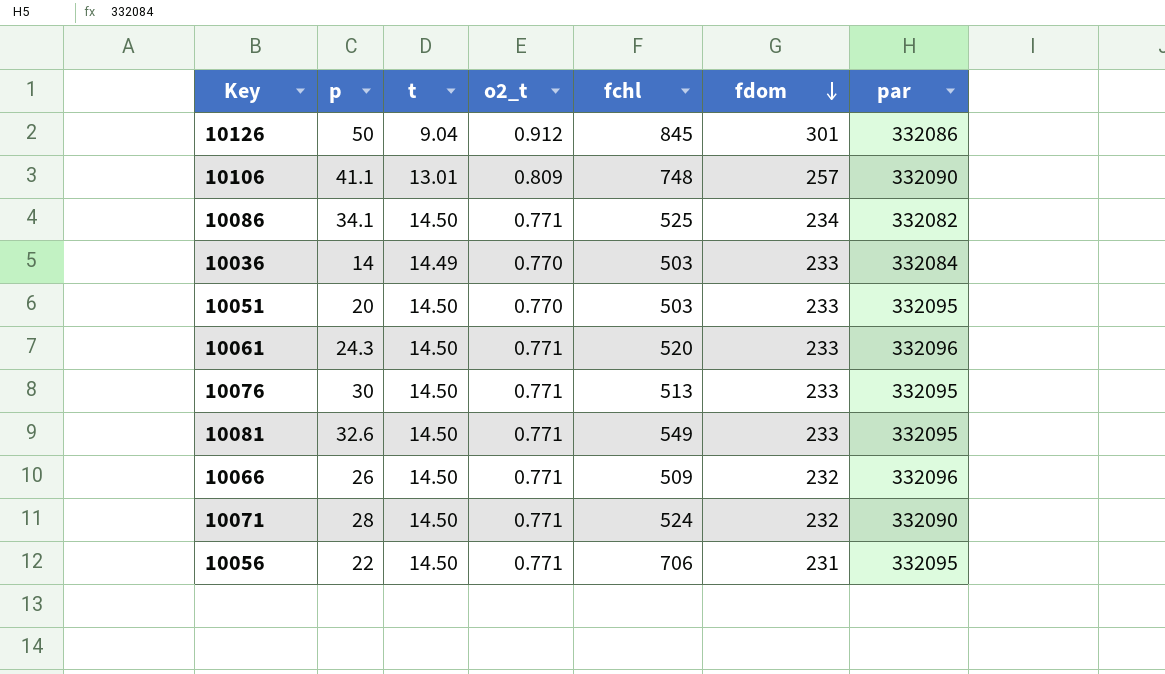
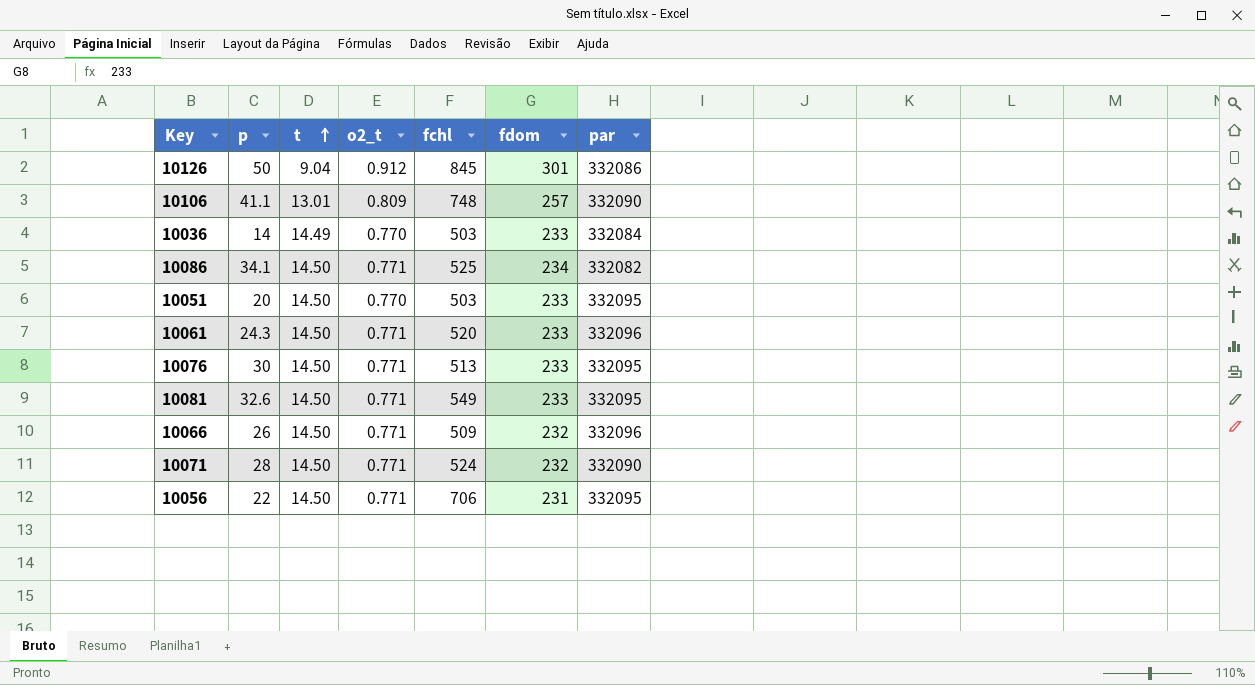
row order: fdom descending -> t ascending

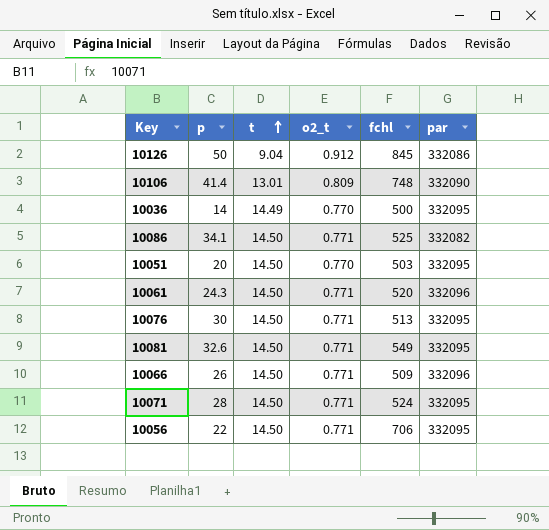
column fdom | position: 6 -> none
10106 | p: 41.1 -> 41.4
10036 | fchl: 503 -> 500
10036 | par: 332084 -> 332095
10071 | par: 332090 -> 332095

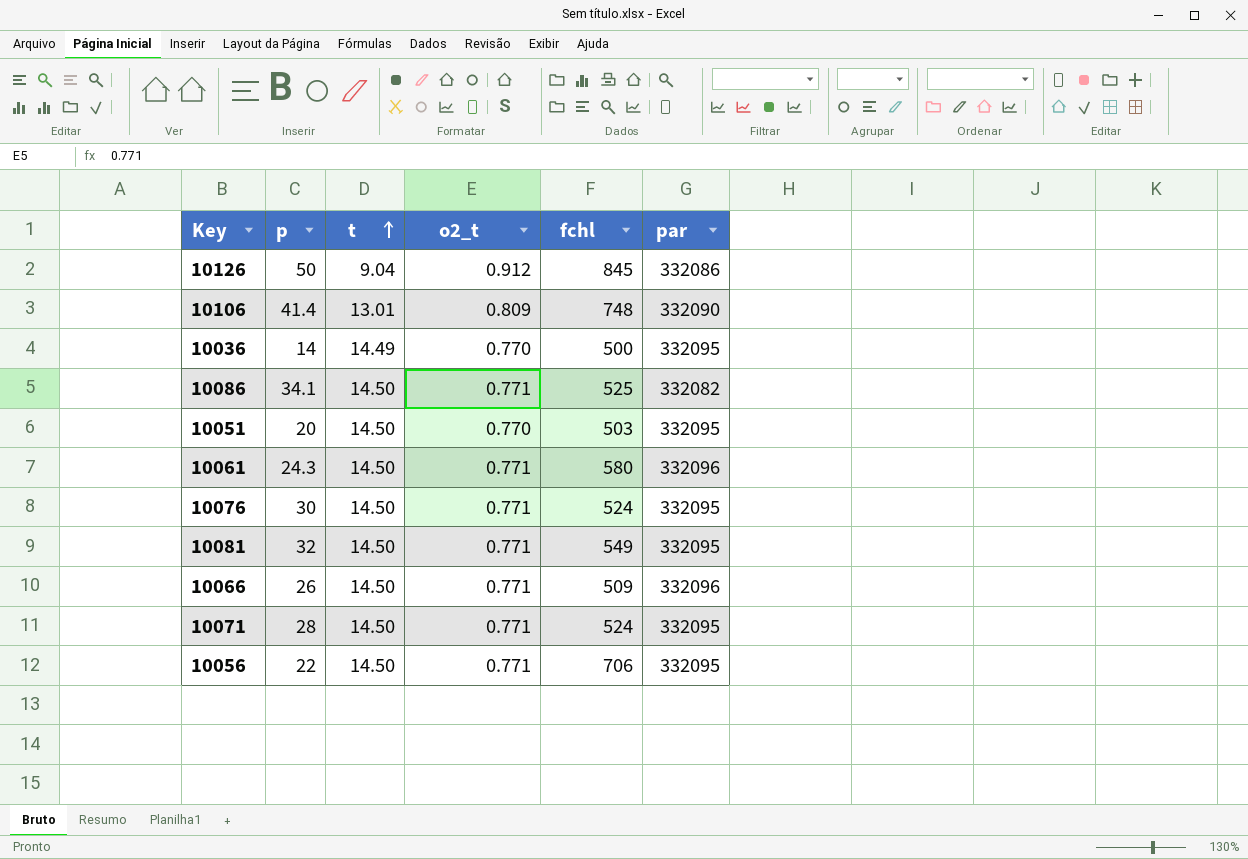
10061 | fchl: 520 -> 580
10076 | fchl: 513 -> 524
10081 | p: 32.6 -> 32

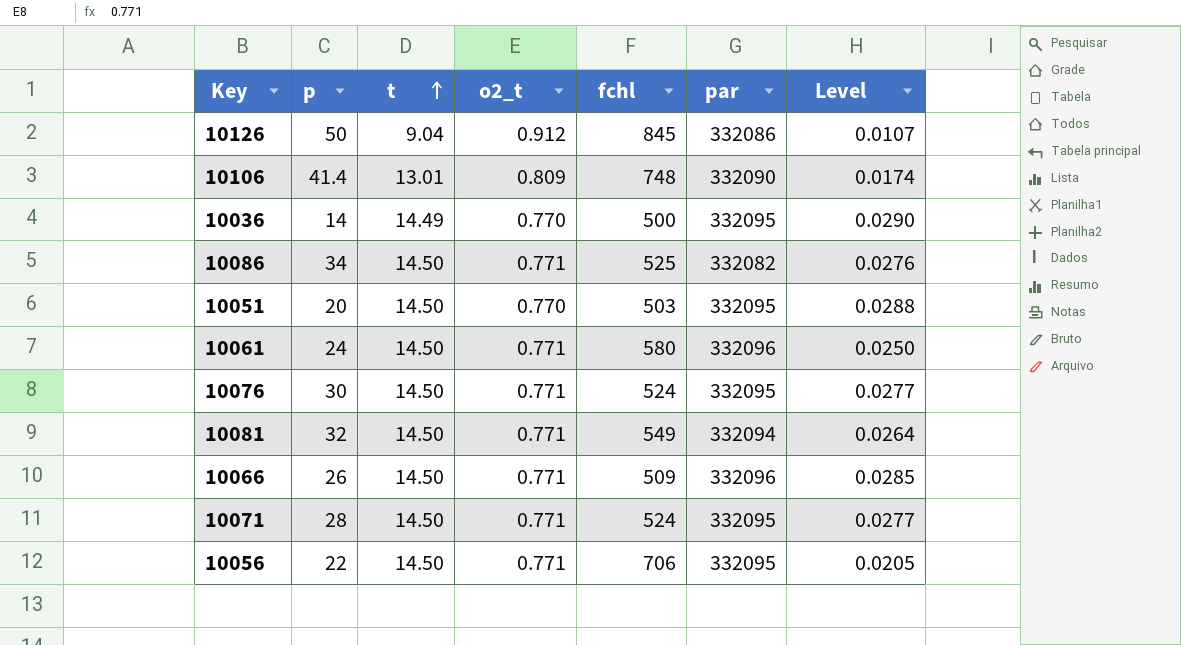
column Level | formula: none -> [t] / [fchl]
10086 | p: 34.1 -> 34
10061 | p: 24.3 -> 24
10081 | par: 332095 -> 332094

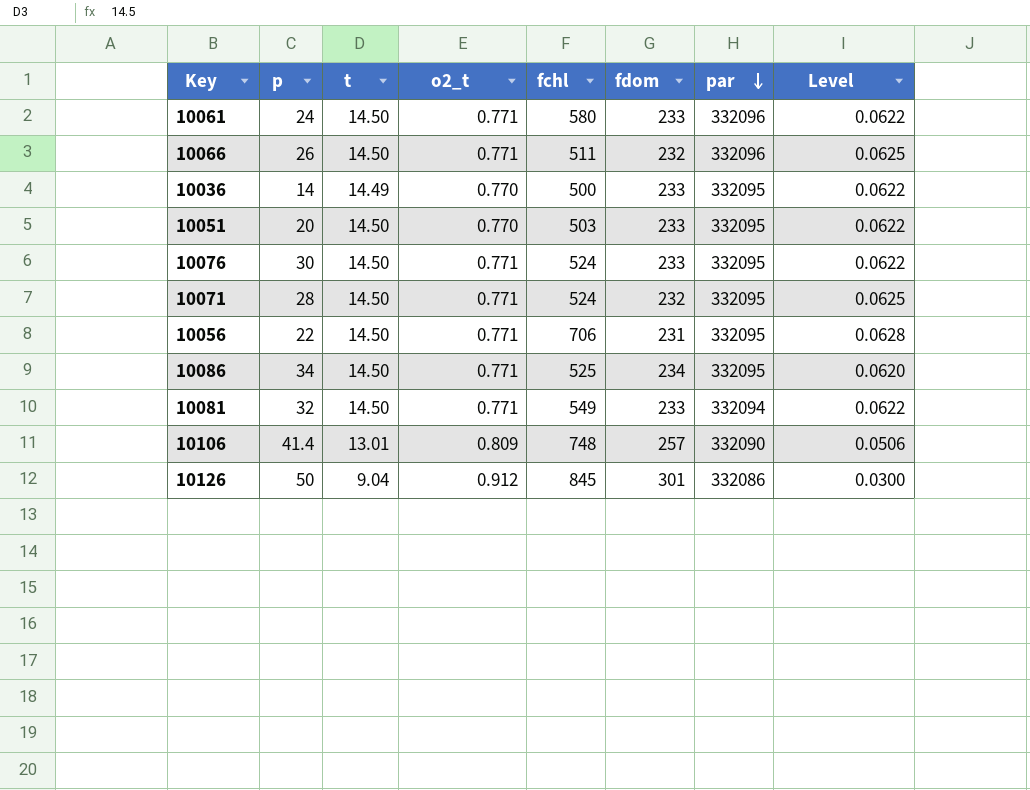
row order: t ascending -> par descending
column fdom | position: none -> 6
column Level | formula: [t] / [fchl] -> [t] / [fdom]
10066 | fchl: 509 -> 511
10086 | par: 332082 -> 332095

